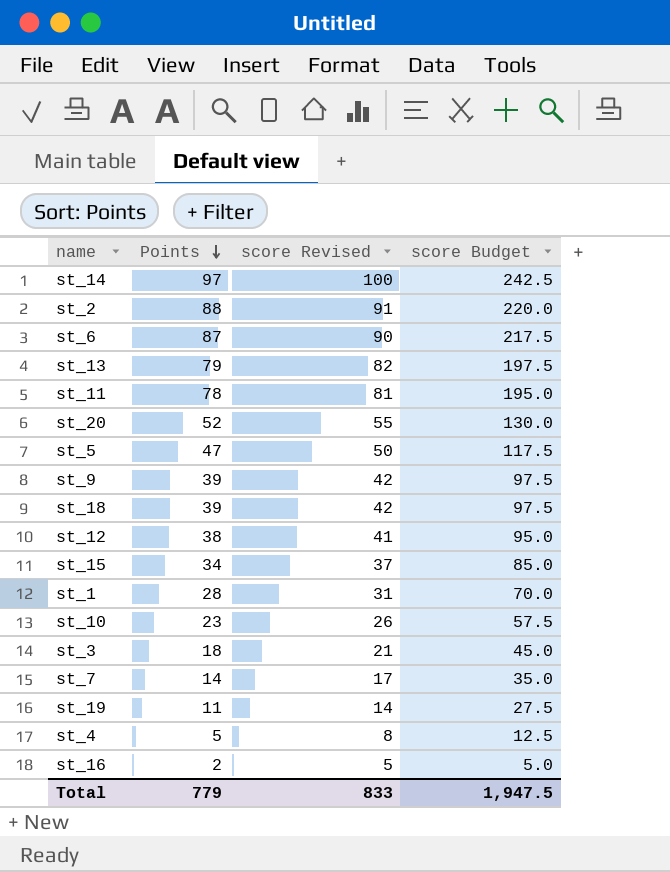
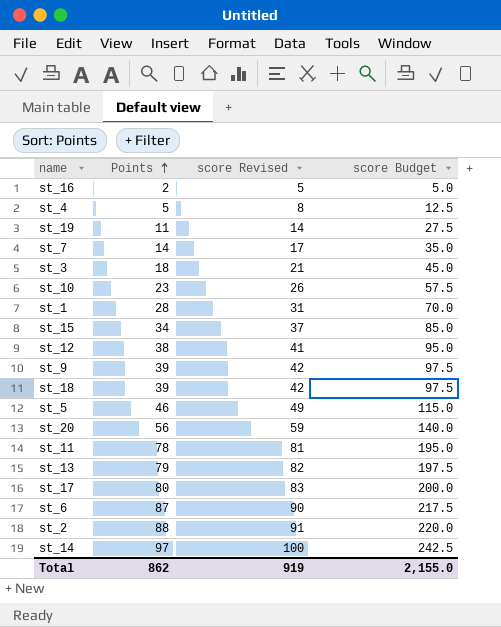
row order: Points descending -> Points ascending
st_5 | Points: 47 -> 46
st_5 | score Revised: 50 -> 49
st_5 | score Budget: 117.5 -> 115.0
st_20 | Points: 52 -> 56
st_20 | score Revised: 55 -> 59
st_20 | score Budget: 130.0 -> 140.0
row st_17: none -> 80 | 83 | 200.0
Total | Points: 779 -> 862
Total | score Revised: 833 -> 919
Total | score Budget: 1,947.5 -> 2,155.0

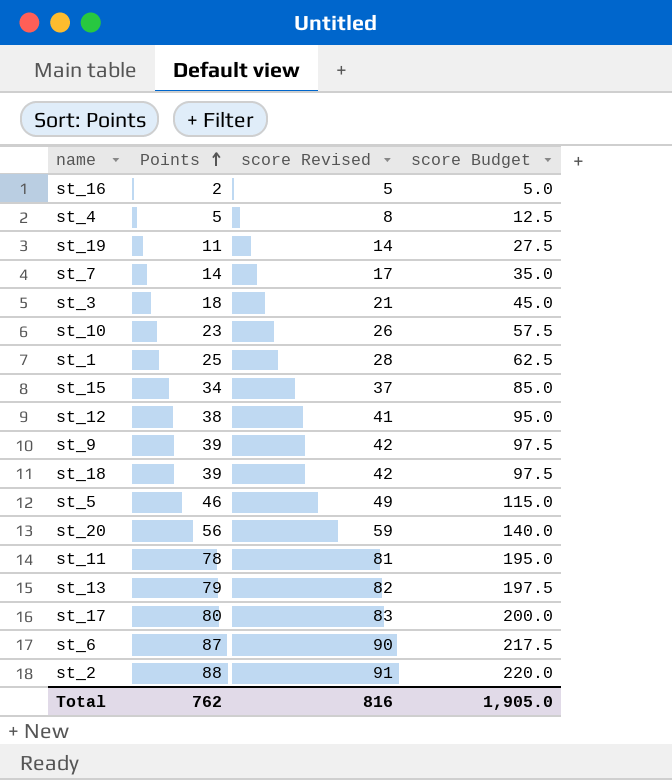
row st_14: 97 | 100 | 242.5 -> none
st_1 | Points: 28 -> 25
st_1 | score Revised: 31 -> 28
st_1 | score Budget: 70.0 -> 62.5
Total | Points: 862 -> 762
Total | score Revised: 919 -> 816
Total | score Budget: 2,155.0 -> 1,905.0

